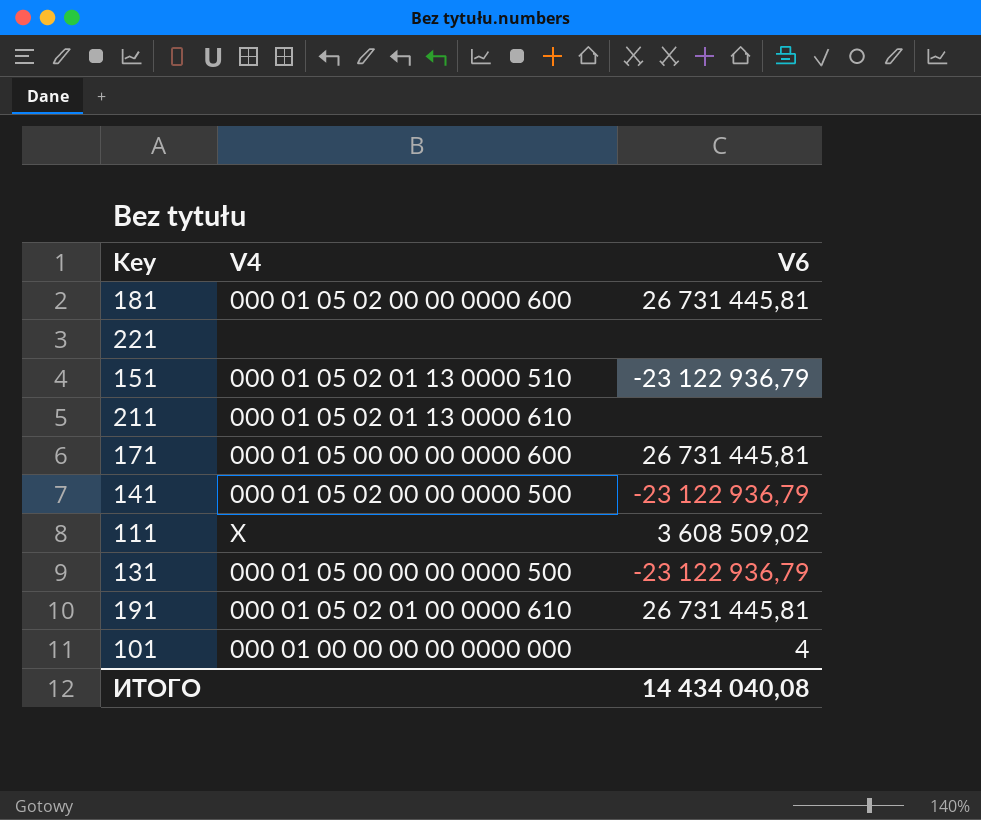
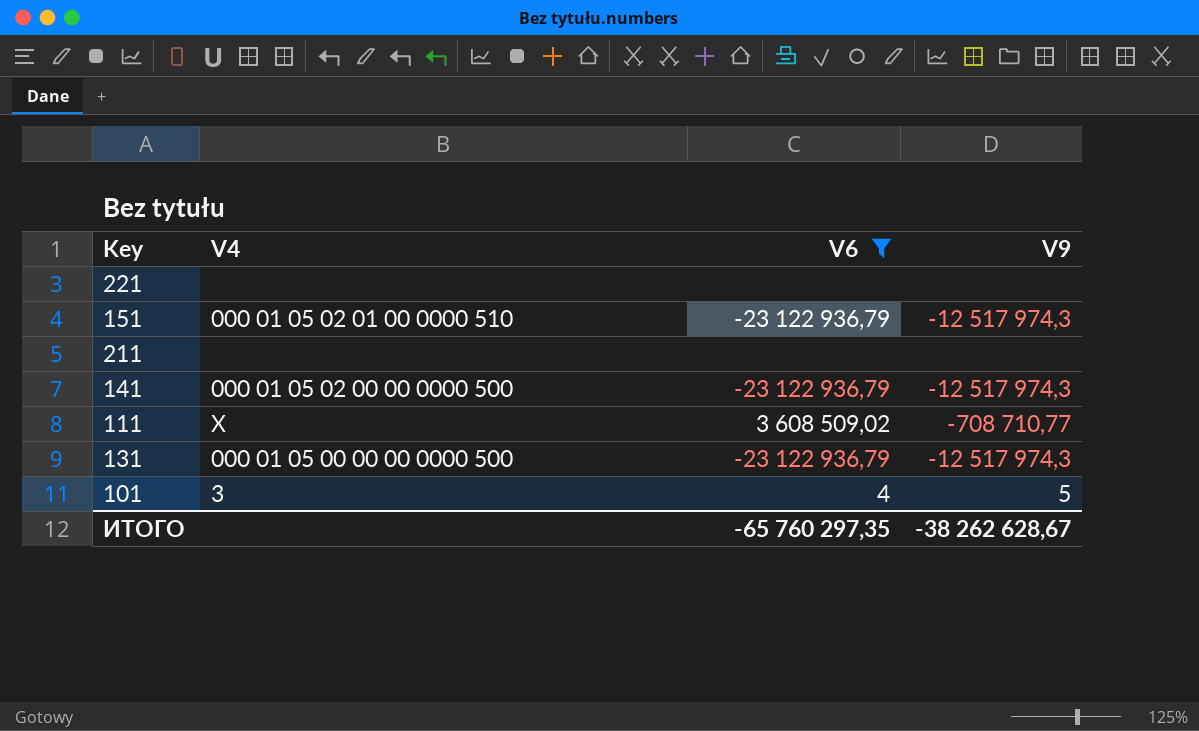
filter: none -> V6 != 26 731 445,81
column V9 | position: none -> 4
151 | V4: 000 01 05 02 01 13 0000 510 -> 000 01 05 02 01 00 0000 510
211 | V4: 000 01 05 02 01 13 0000 610 -> none
101 | V4: 000 01 00 00 00 00 0000 000 -> 3
ИТОГО | V6: 14 434 040,08 -> -65 760 297,35

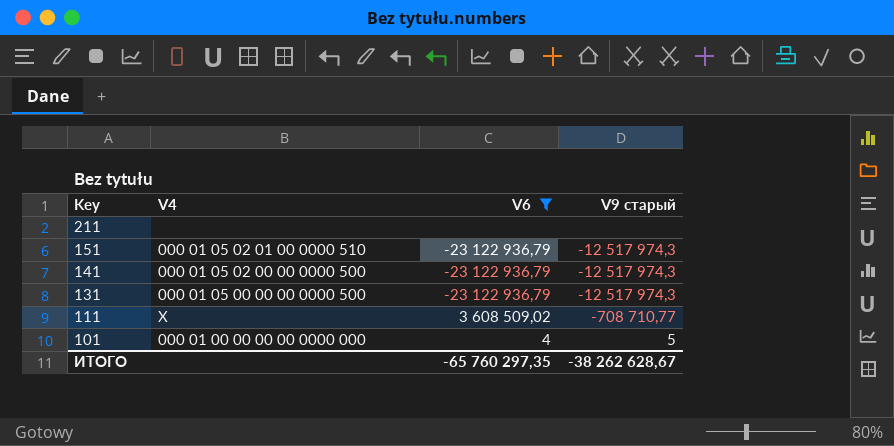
row order: none -> Key descending
column name: V9 -> V9 старый
row 221: none | none | none -> none
101 | V4: 3 -> 000 01 00 00 00 00 0000 000

